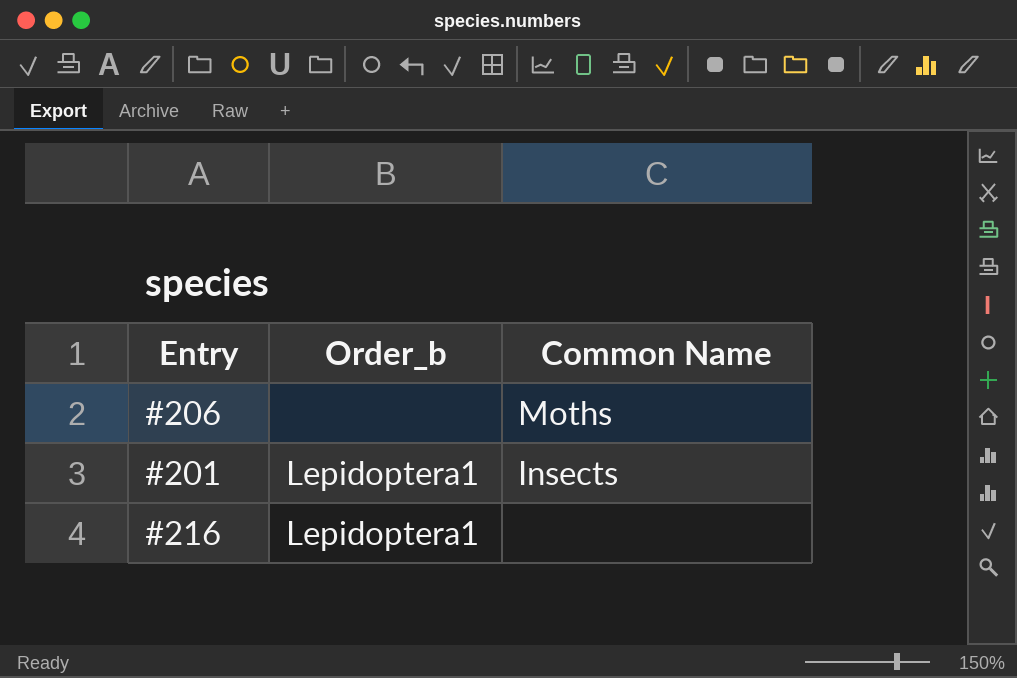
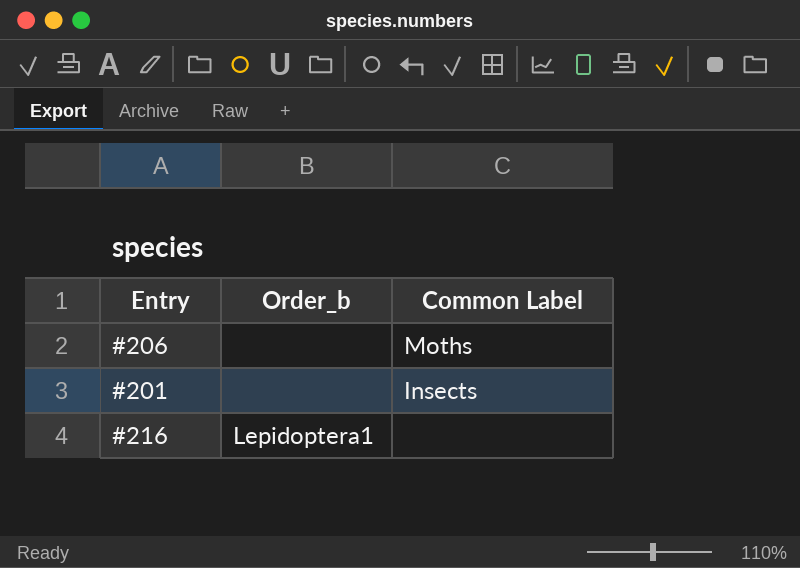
column name: Common Name -> Common Label
#201 | Order_b: Lepidoptera1 -> none

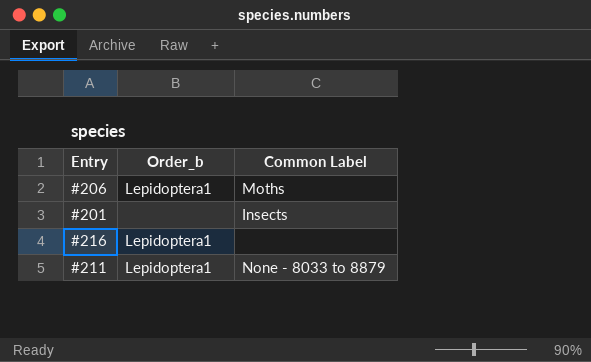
#206 | Order_b: none -> Lepidoptera1
row #211: none -> Lepidoptera1 | None - 8033 to 8879

